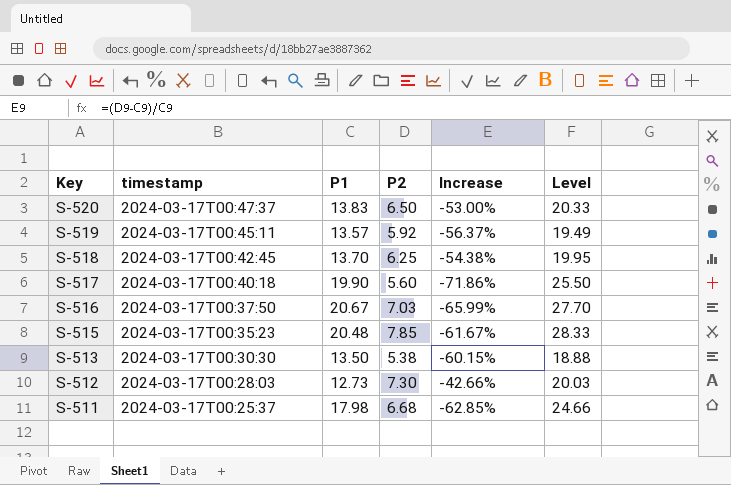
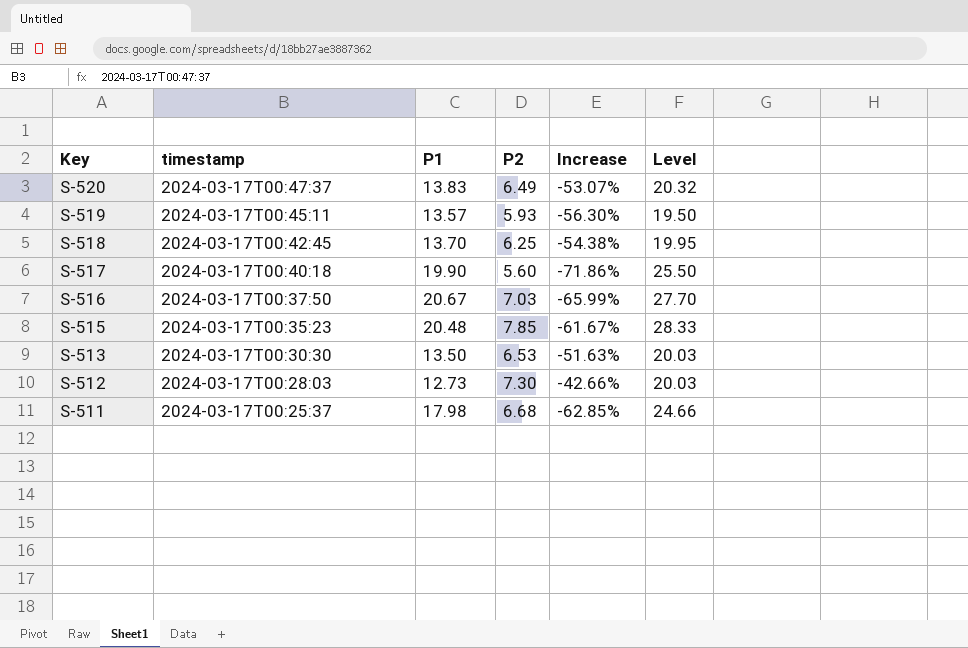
S-520 | P2: 6.50 -> 6.49
S-520 | Increase: -53.00% -> -53.07%
S-520 | Level: 20.33 -> 20.32
S-519 | P2: 5.92 -> 5.93
S-519 | Increase: -56.37% -> -56.30%
S-519 | Level: 19.49 -> 19.50
S-513 | P2: 5.38 -> 6.53
S-513 | Increase: -60.15% -> -51.63%
S-513 | Level: 18.88 -> 20.03

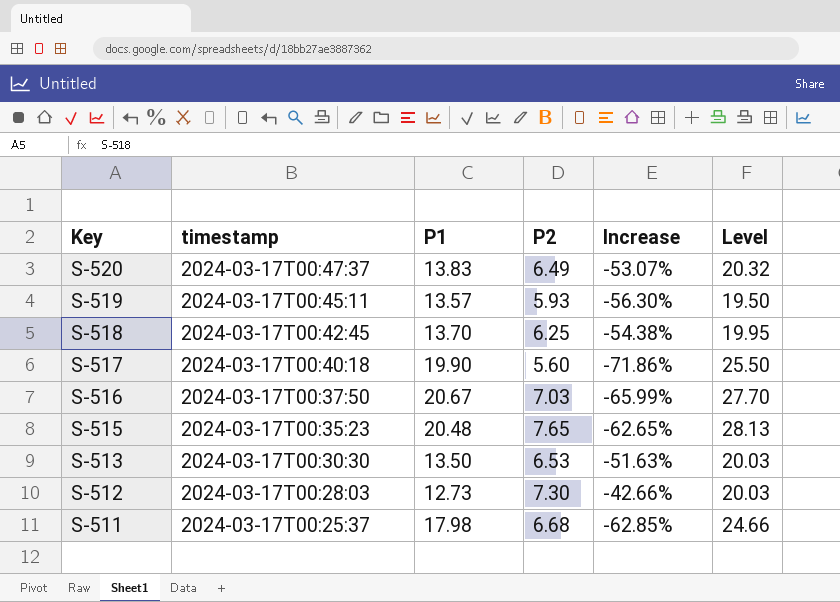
S-515 | P2: 7.85 -> 7.65
S-515 | Increase: -61.67% -> -62.65%
S-515 | Level: 28.33 -> 28.13

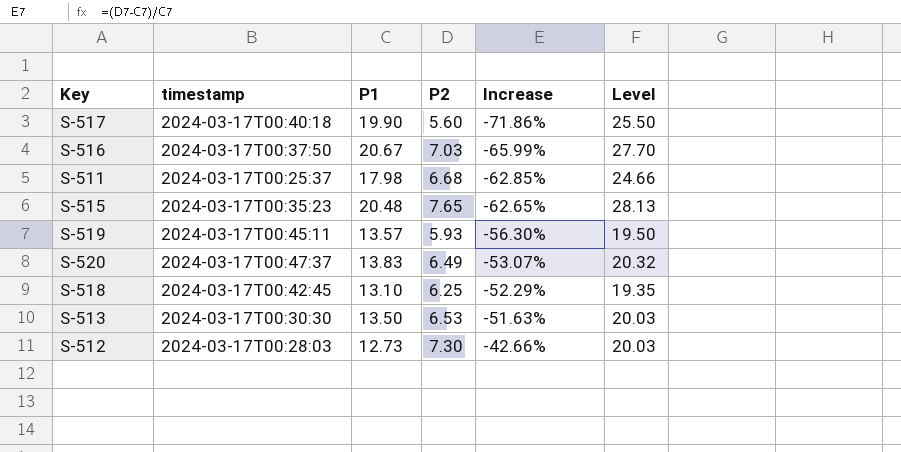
row order: Key descending -> Increase ascending
S-518 | P1: 13.70 -> 13.10
S-518 | Increase: -54.38% -> -52.29%
S-518 | Level: 19.95 -> 19.35

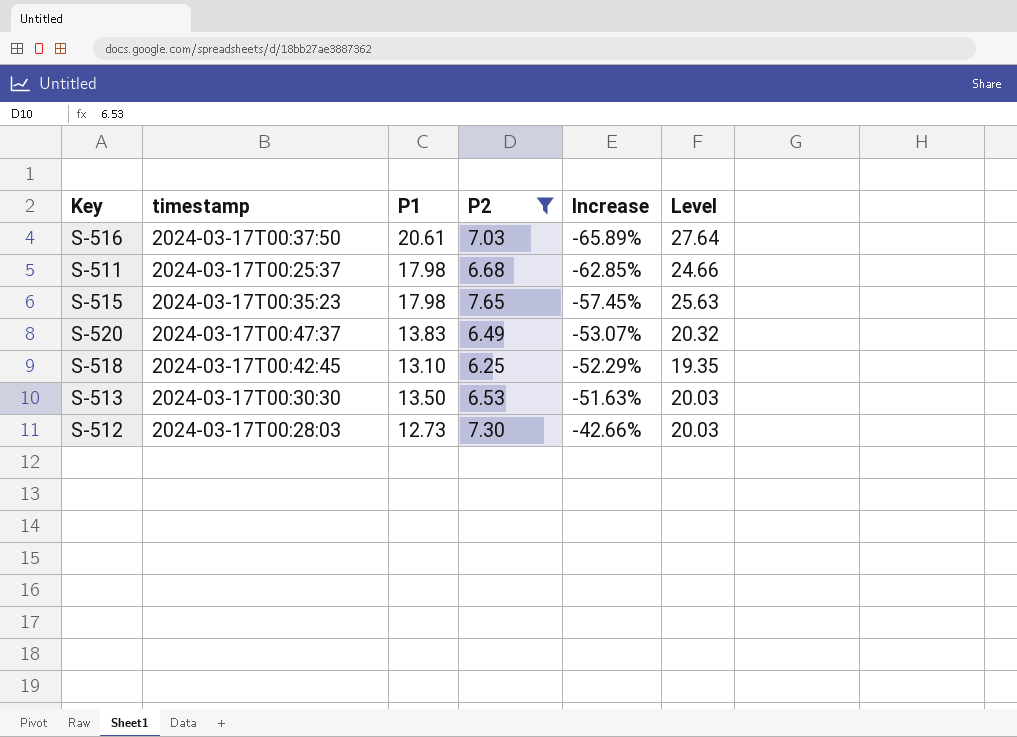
filter: none -> P2 >= 6.25
S-516 | P1: 20.67 -> 20.61
S-516 | Increase: -65.99% -> -65.89%
S-516 | Level: 27.70 -> 27.64
S-515 | P1: 20.48 -> 17.98
S-515 | Increase: -62.65% -> -57.45%
S-515 | Level: 28.13 -> 25.63

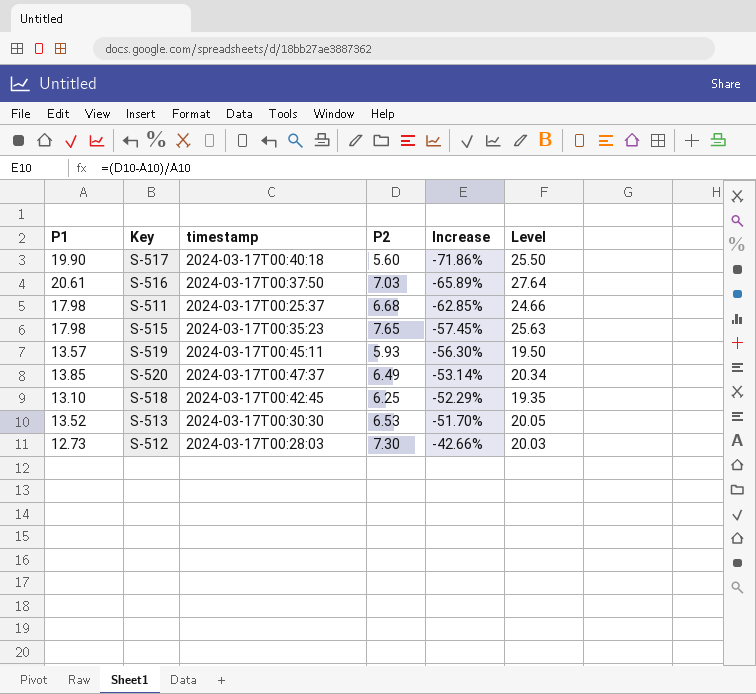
filter: P2 >= 6.25 -> none
column P1 | position: 3 -> 1
S-520 | P1: 13.83 -> 13.85
S-520 | Increase: -53.07% -> -53.14%
S-520 | Level: 20.32 -> 20.34
S-513 | P1: 13.50 -> 13.52
S-513 | Increase: -51.63% -> -51.70%
S-513 | Level: 20.03 -> 20.05

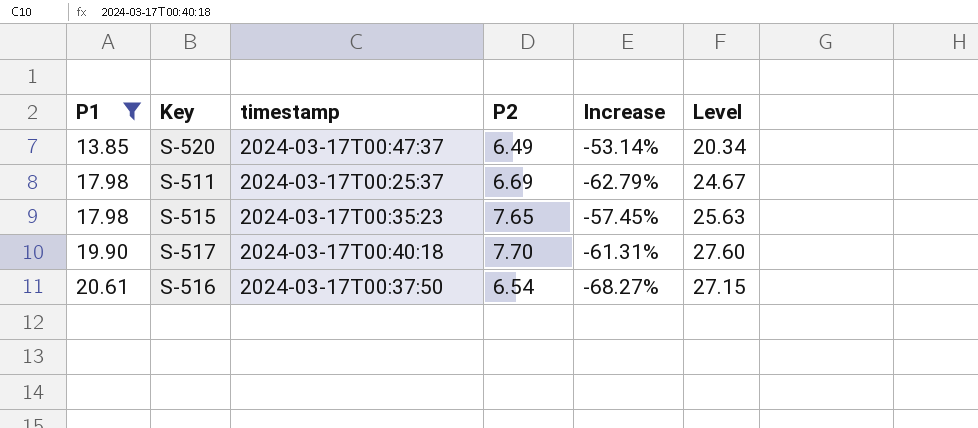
filter: none -> P1 >= 13.85
row order: Increase ascending -> P1 ascending
S-511 | P2: 6.68 -> 6.69
S-511 | Increase: -62.85% -> -62.79%
S-511 | Level: 24.66 -> 24.67
S-517 | P2: 5.60 -> 7.70
S-517 | Increase: -71.86% -> -61.31%
S-517 | Level: 25.50 -> 27.60
S-516 | P2: 7.03 -> 6.54
S-516 | Increase: -65.89% -> -68.27%
S-516 | Level: 27.64 -> 27.15

